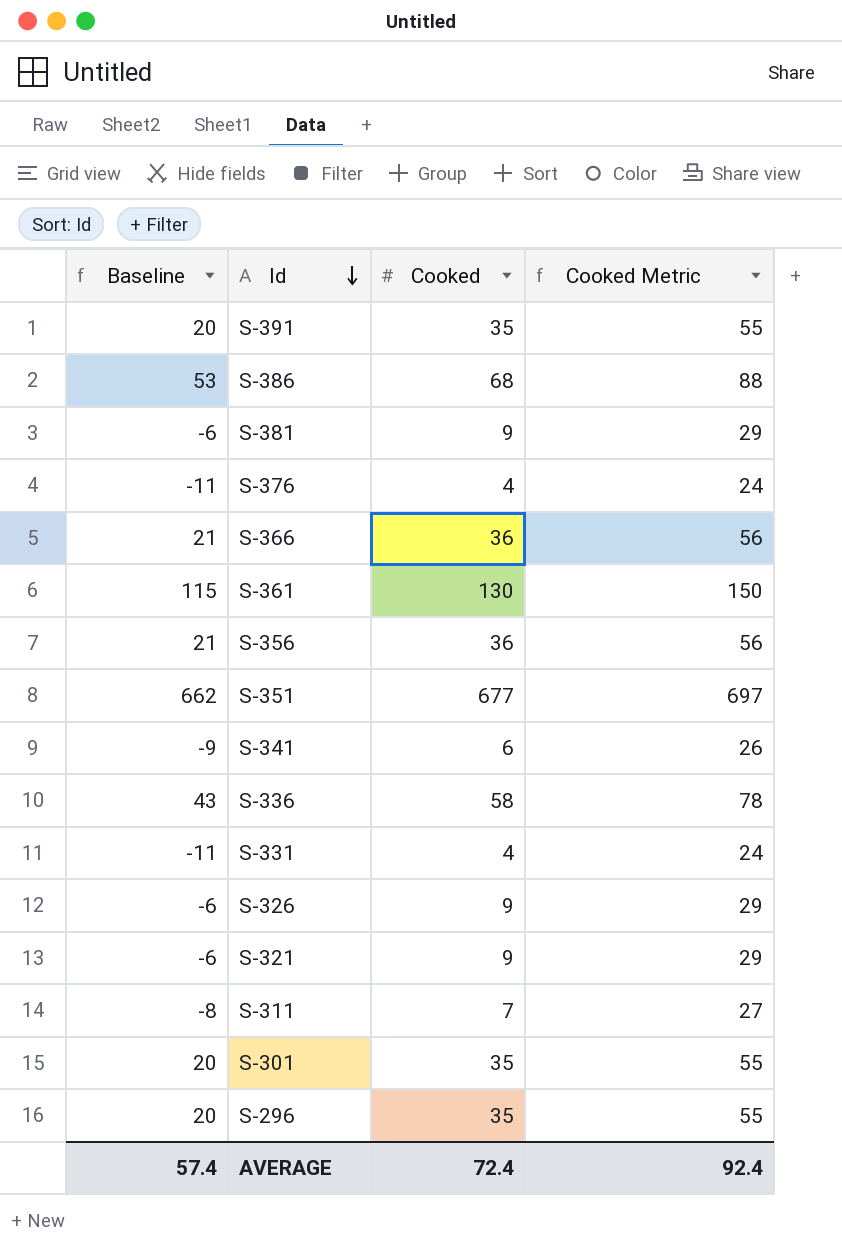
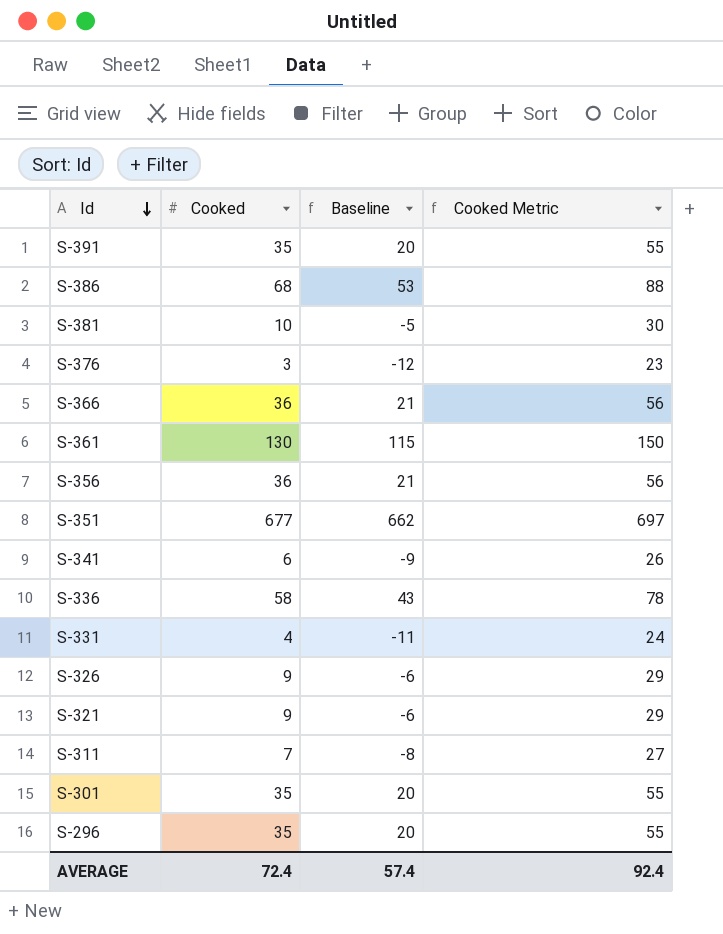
column Baseline | position: 1 -> 3
S-381 | Cooked: 9 -> 10
S-381 | Baseline: -6 -> -5
S-381 | Cooked Metric: 29 -> 30
S-376 | Cooked: 4 -> 3
S-376 | Baseline: -11 -> -12
S-376 | Cooked Metric: 24 -> 23

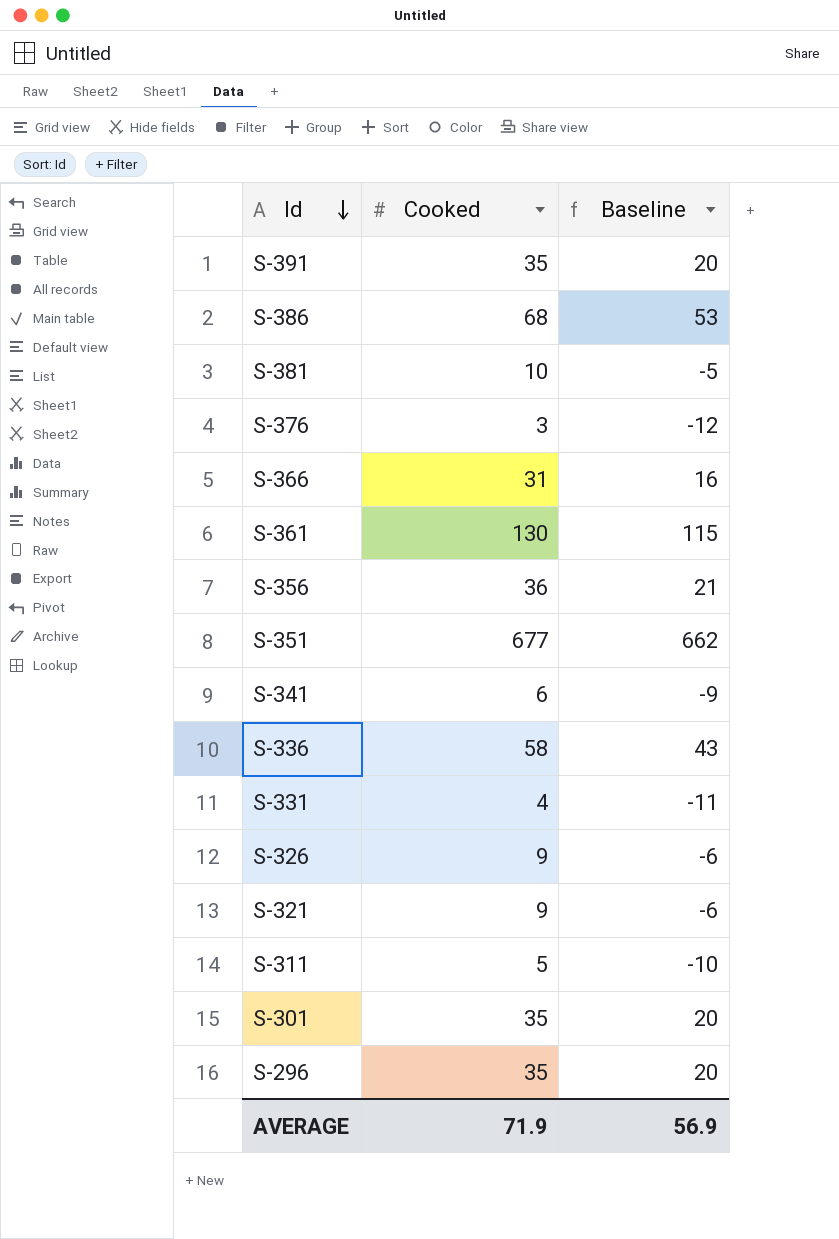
column Cooked Metric | formula: [Cooked] + 20 -> none
S-366 | Cooked: 36 -> 31
S-366 | Baseline: 21 -> 16
S-311 | Cooked: 7 -> 5
S-311 | Baseline: -8 -> -10
AVERAGE | Cooked: 72.4 -> 71.9
AVERAGE | Baseline: 57.4 -> 56.9

